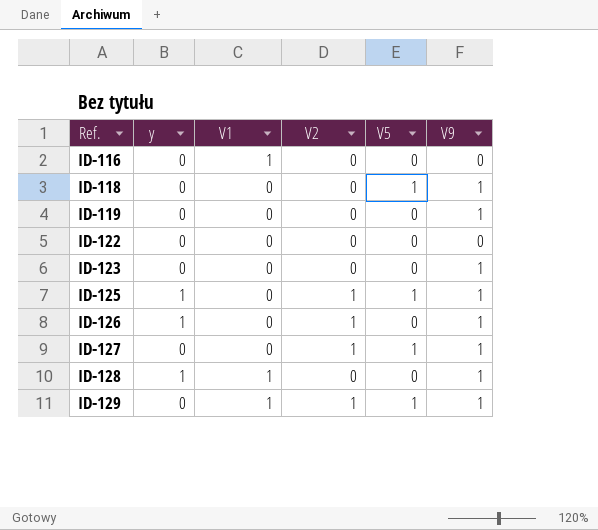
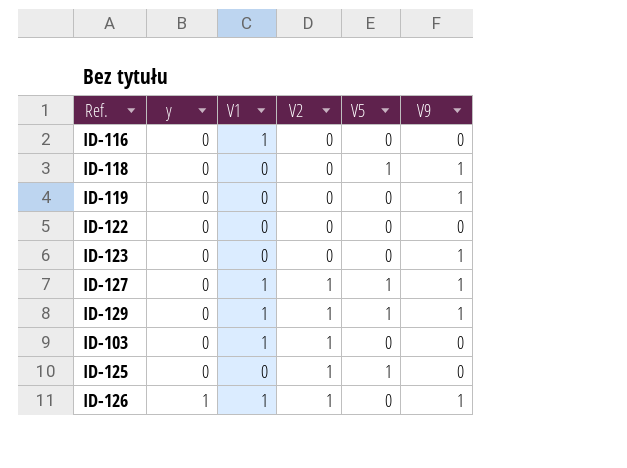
row order: Ref. ascending -> y ascending
row ID-128: 1 | 1 | 0 | 0 | 1 -> none
ID-127 | V1: 0 -> 1
row ID-103: none -> 0 | 1 | 1 | 0 | 0
ID-125 | y: 1 -> 0
ID-125 | V9: 1 -> 0
ID-126 | V1: 0 -> 1

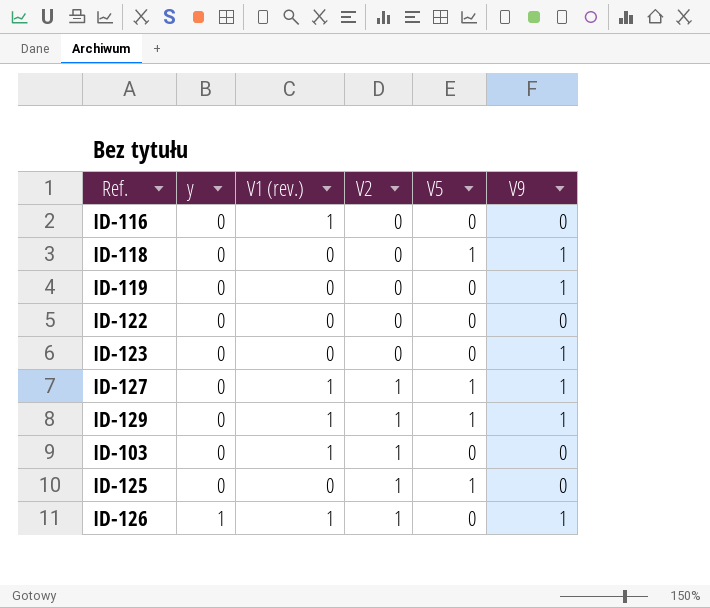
column name: V1 -> V1 (rev.)

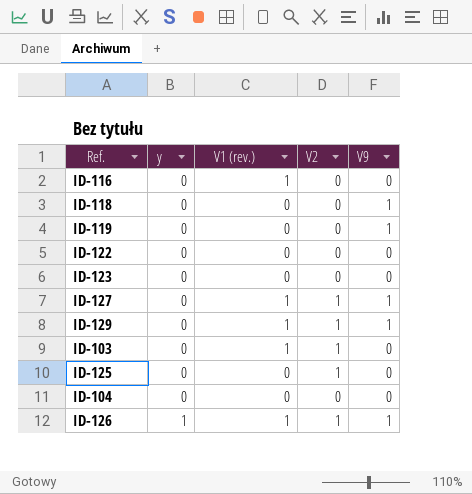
column V5 | position: 5 -> none
ID-123 | V9: 1 -> 0
row ID-104: none -> 0 | 0 | 0 | 0

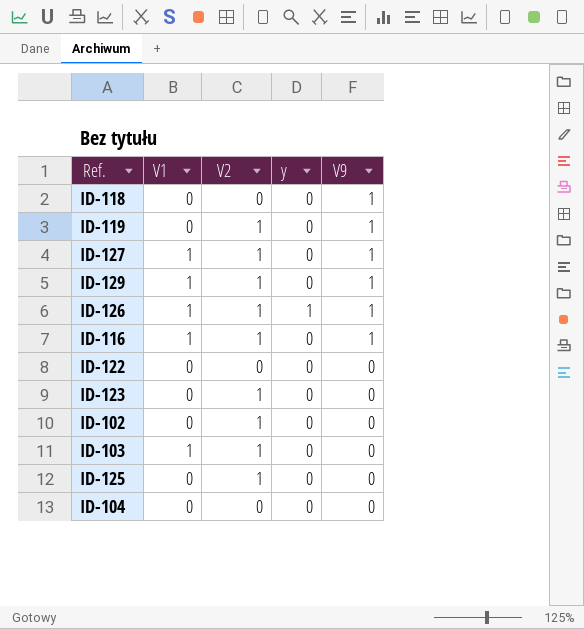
row order: y ascending -> V9 descending
column name: V1 (rev.) -> V1
column y | position: 2 -> 4
ID-119 | V2: 0 -> 1
ID-116 | V2: 0 -> 1
ID-116 | V9: 0 -> 1
ID-123 | V2: 0 -> 1
row ID-102: none -> 0 | 1 | 0 | 0

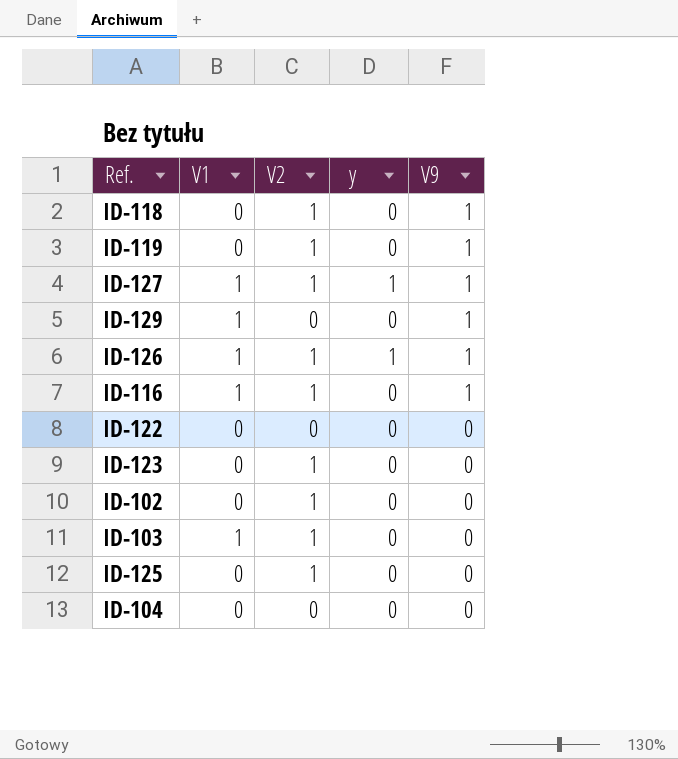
ID-118 | V2: 0 -> 1
ID-127 | y: 0 -> 1
ID-129 | V2: 1 -> 0

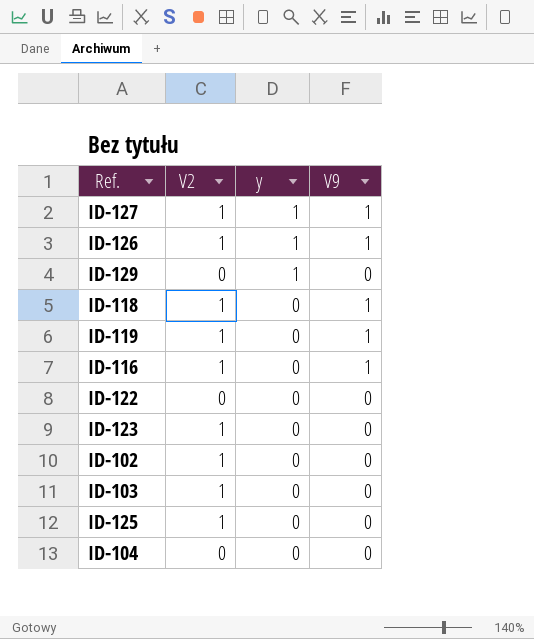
row order: V9 descending -> y descending
column V1 | position: 2 -> none
ID-129 | y: 0 -> 1
ID-129 | V9: 1 -> 0

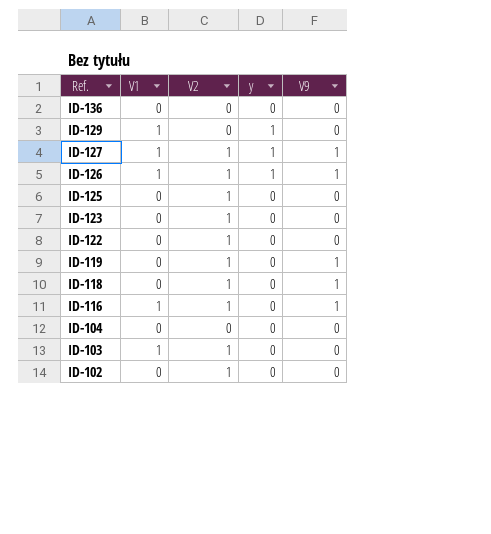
row order: y descending -> Ref. descending
column V1 | position: none -> 2
row ID-136: none -> 0 | 0 | 0 | 0
ID-122 | V2: 0 -> 1

